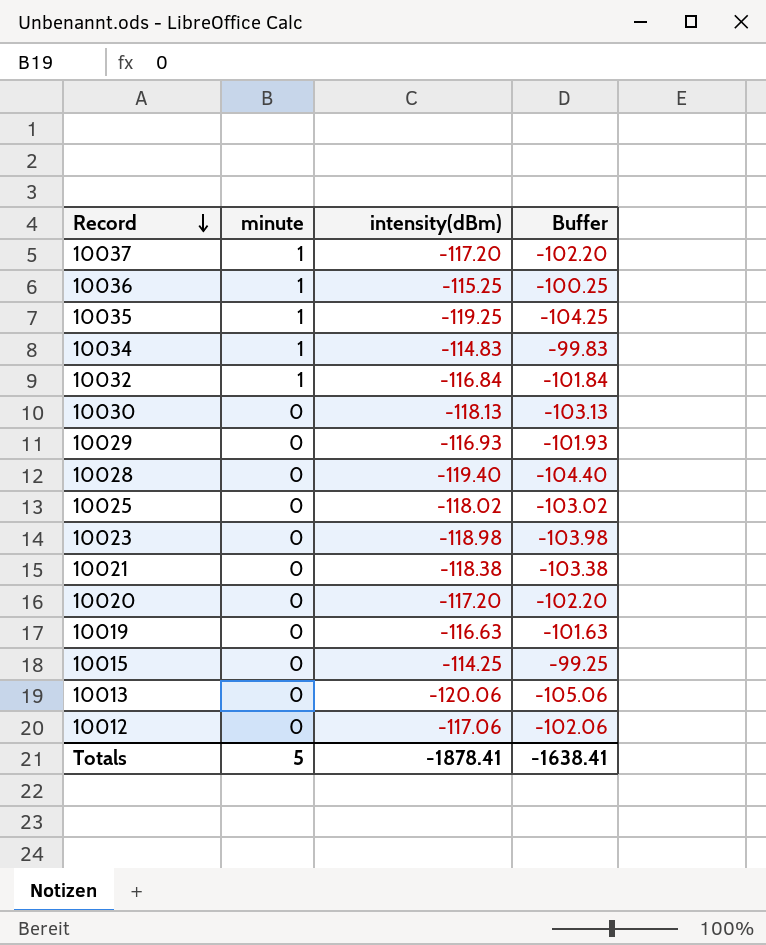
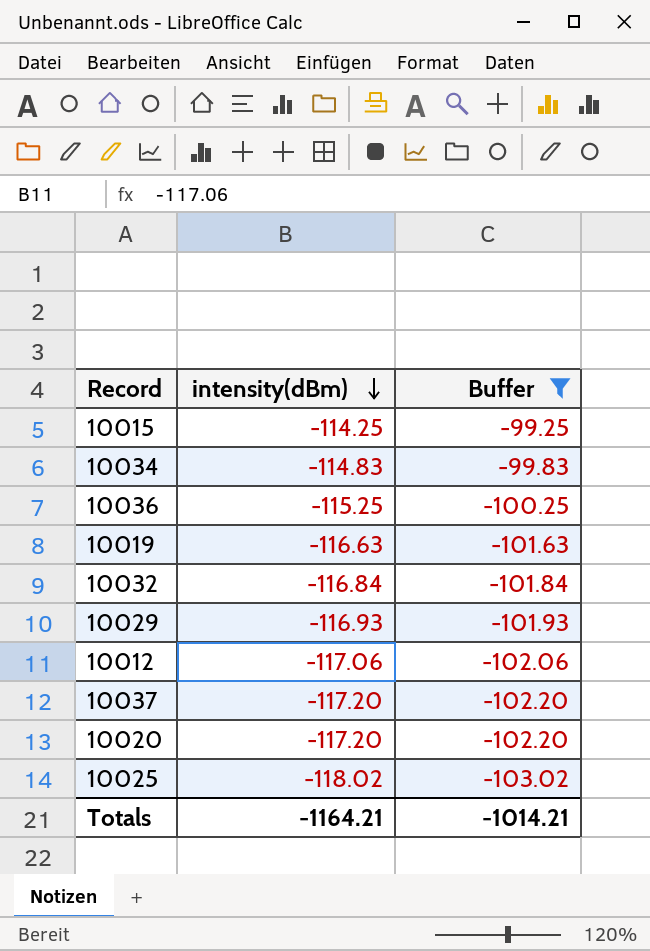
filter: none -> Buffer >= -103.02
row order: Record descending -> intensity(dBm) descending
column minute | position: 2 -> none
Totals | intensity(dBm): -1878.41 -> -1164.21
Totals | Buffer: -1638.41 -> -1014.21

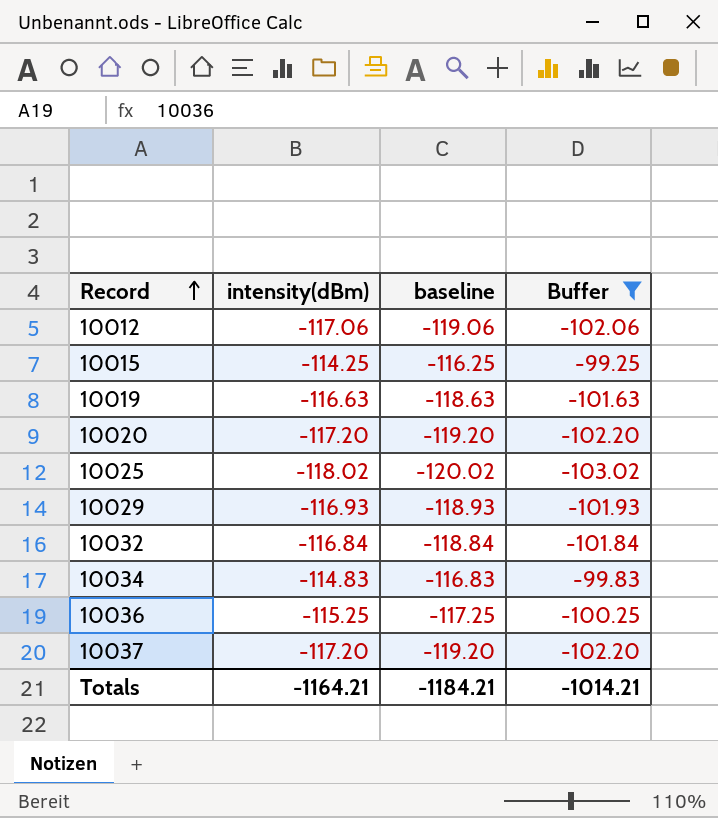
row order: intensity(dBm) descending -> Record ascending
column baseline | formula: none -> [intensity(dBm)] - 2

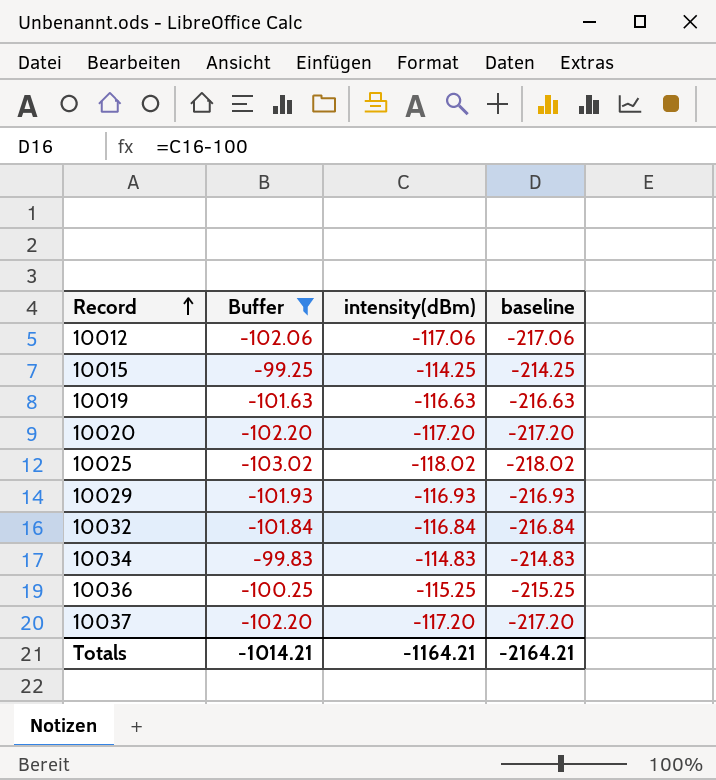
column Buffer | position: 4 -> 2
column baseline | formula: [intensity(dBm)] - 2 -> [intensity(dBm)] - 100
Totals | baseline: -1184.21 -> -2164.21

